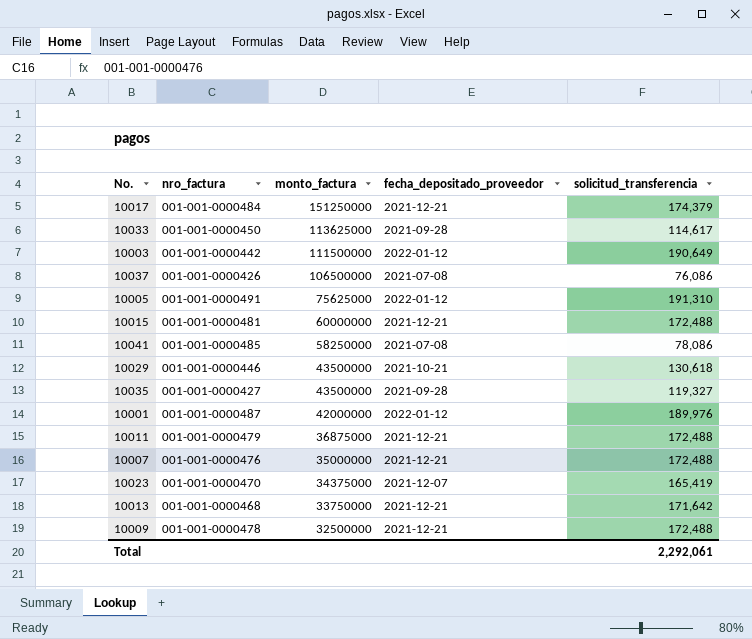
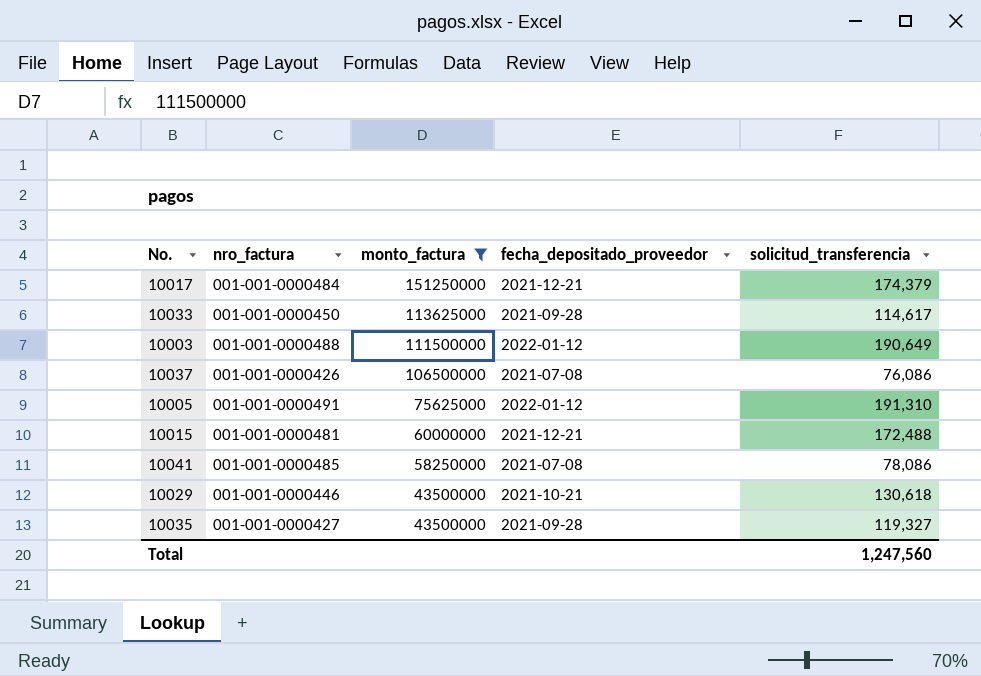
filter: none -> monto_factura >= 43500000
10003 | nro_factura: 001-001-0000442 -> 001-001-0000488
Total | solicitud_transferencia: 2,292,061 -> 1,247,560

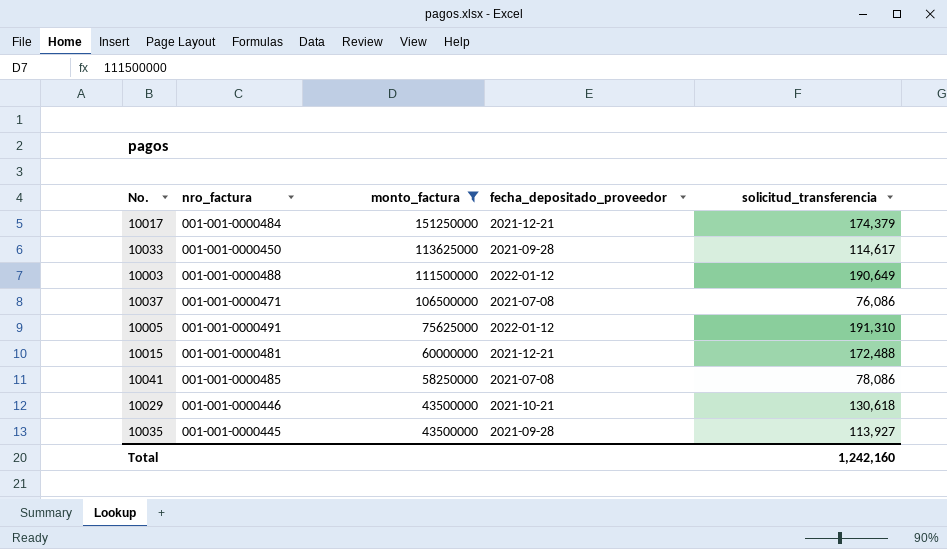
10037 | nro_factura: 001-001-0000426 -> 001-001-0000471
10035 | nro_factura: 001-001-0000427 -> 001-001-0000445
10035 | solicitud_transferencia: 119,327 -> 113,927
Total | solicitud_transferencia: 1,247,560 -> 1,242,160

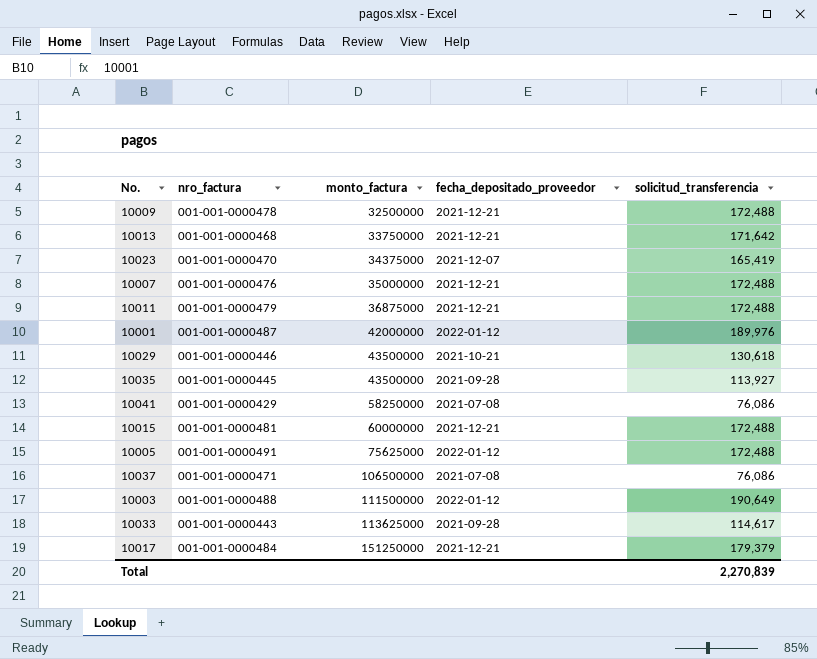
filter: monto_factura >= 43500000 -> none
row order: monto_factura descending -> monto_factura ascending
10041 | nro_factura: 001-001-0000485 -> 001-001-0000429
10041 | solicitud_transferencia: 78,086 -> 76,086
10005 | solicitud_transferencia: 191,310 -> 172,488
10033 | nro_factura: 001-001-0000450 -> 001-001-0000443
10017 | solicitud_transferencia: 174,379 -> 179,379
Total | solicitud_transferencia: 1,242,160 -> 2,270,839

